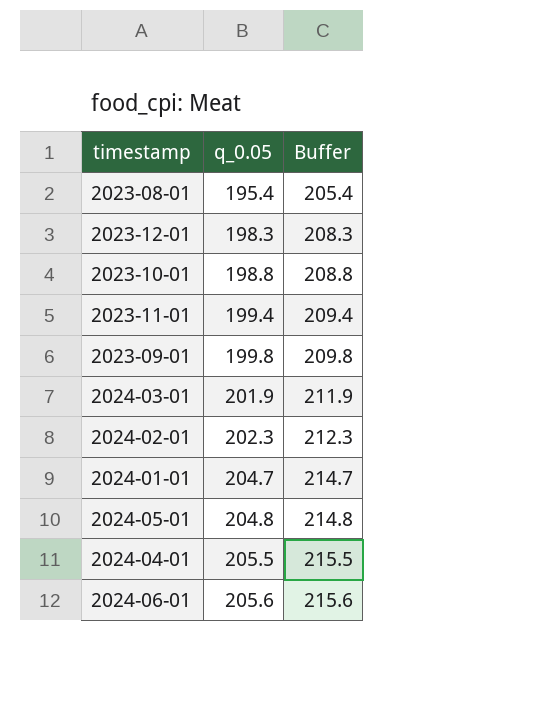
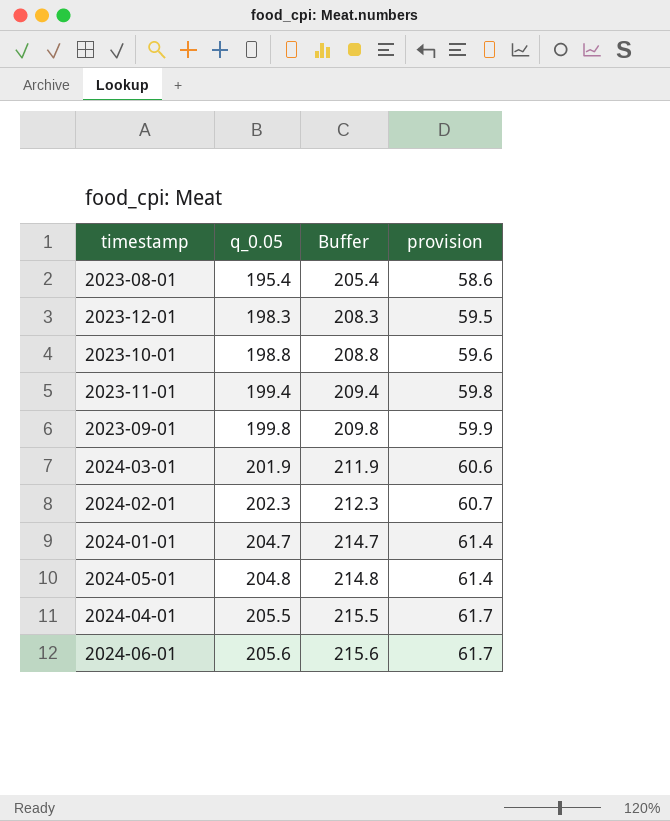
column provision | formula: none -> [q_0.05] * 0.3

